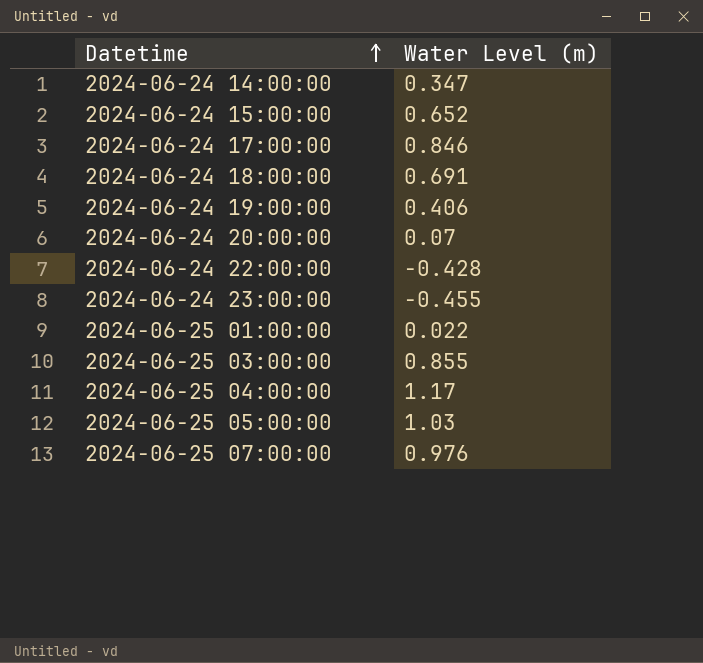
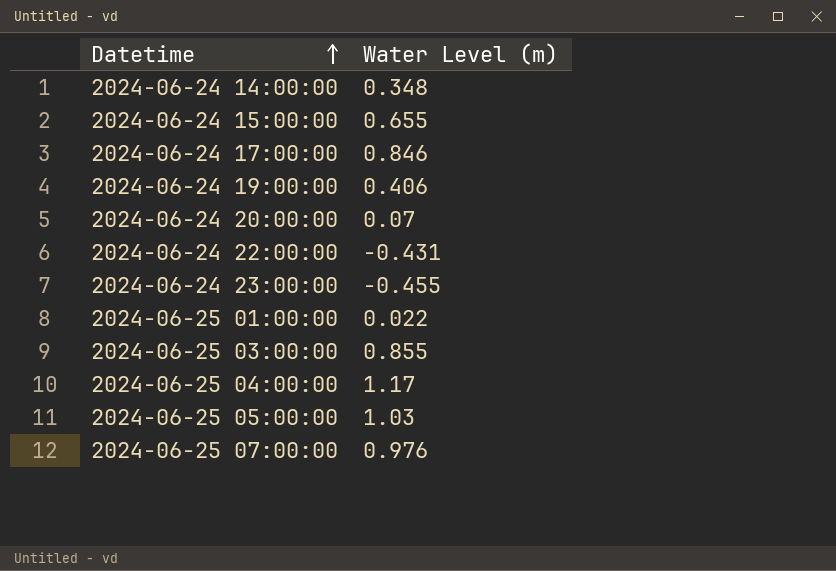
row 2024-06-24 18:00:00: 0.691 -> none
2024-06-24 14:00:00 | Water Level (m): 0.347 -> 0.348
2024-06-24 15:00:00 | Water Level (m): 0.652 -> 0.655
2024-06-24 22:00:00 | Water Level (m): -0.428 -> -0.431

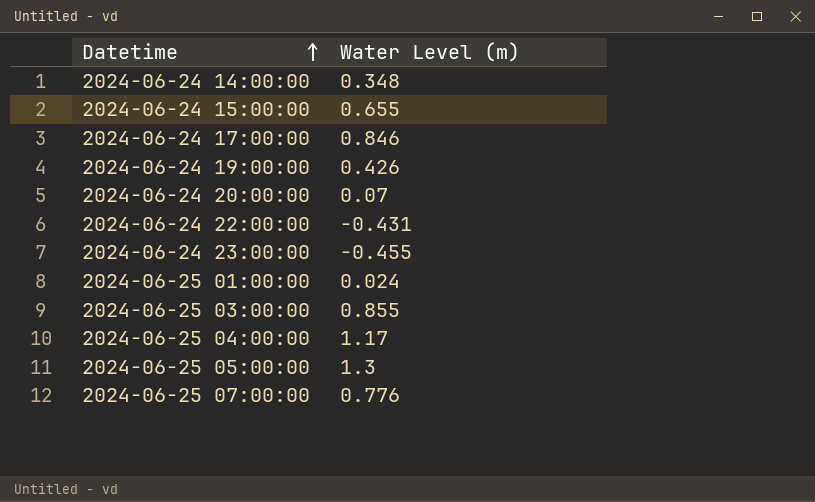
2024-06-24 19:00:00 | Water Level (m): 0.406 -> 0.426
2024-06-25 01:00:00 | Water Level (m): 0.022 -> 0.024
2024-06-25 05:00:00 | Water Level (m): 1.03 -> 1.3
2024-06-25 07:00:00 | Water Level (m): 0.976 -> 0.776

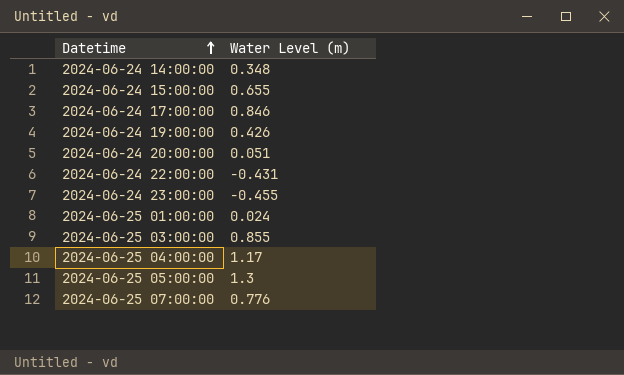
2024-06-24 20:00:00 | Water Level (m): 0.07 -> 0.051

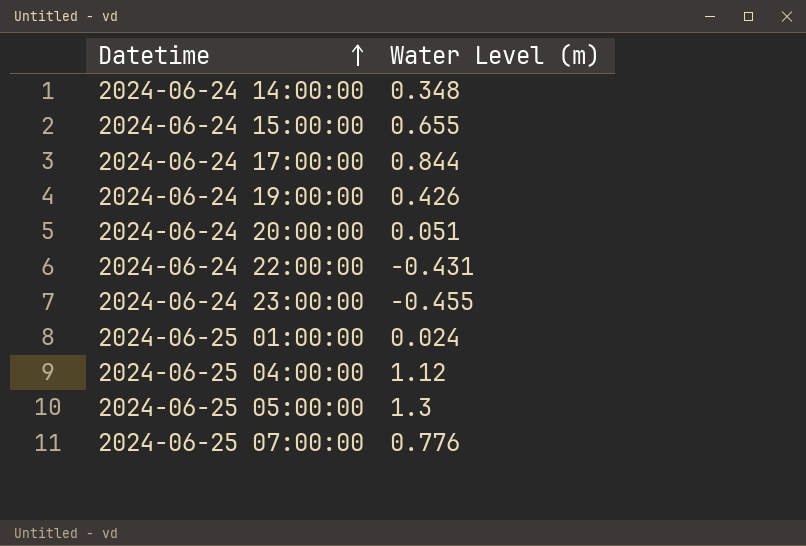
row 2024-06-25 03:00:00: 0.855 -> none
2024-06-24 17:00:00 | Water Level (m): 0.846 -> 0.844
2024-06-25 04:00:00 | Water Level (m): 1.17 -> 1.12

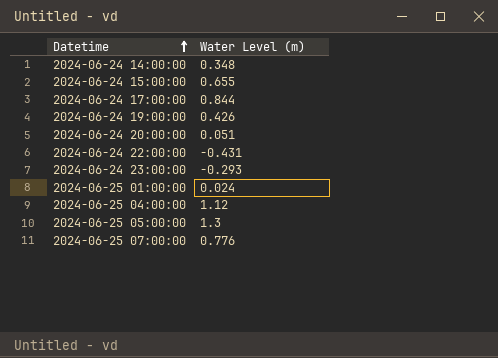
2024-06-24 23:00:00 | Water Level (m): -0.455 -> -0.293

